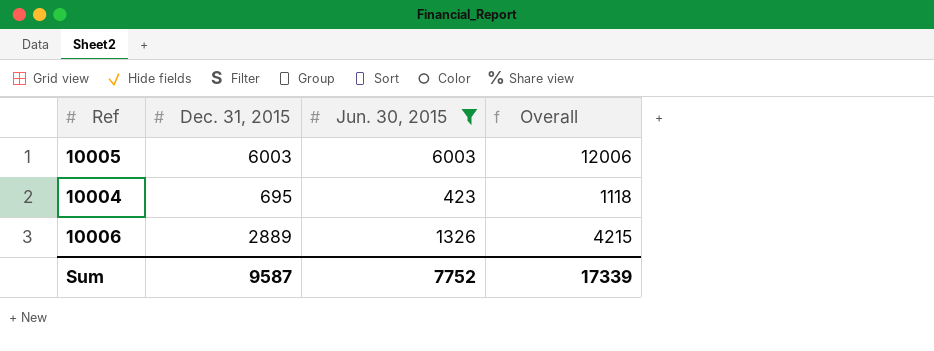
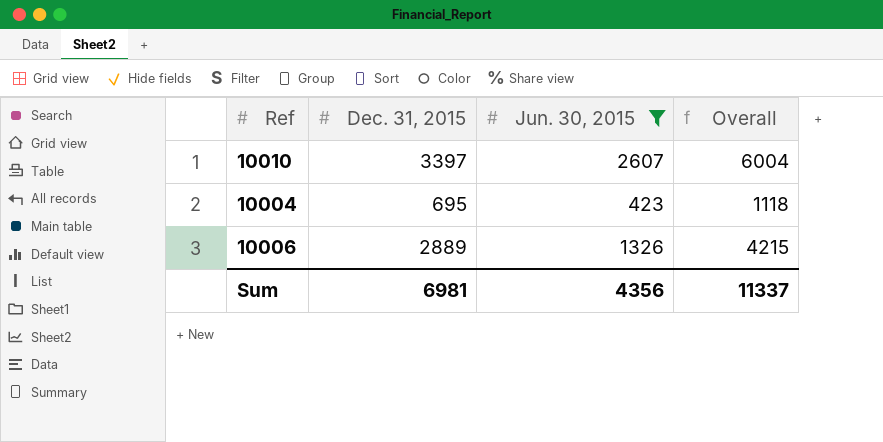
row 10005: 6003 | 6003 | 12006 -> none
row 10010: none -> 3397 | 2607 | 6004
Sum | Dec. 31, 2015: 9587 -> 6981
Sum | Jun. 30, 2015: 7752 -> 4356
Sum | Overall: 17339 -> 11337

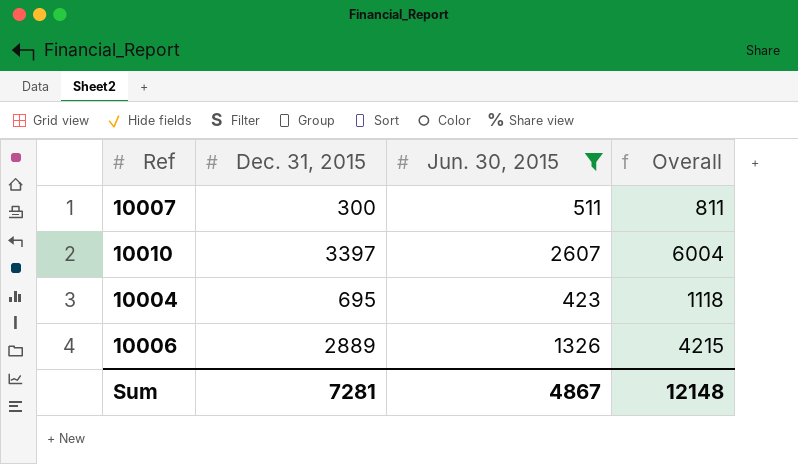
row 10007: none -> 300 | 511 | 811
Sum | Dec. 31, 2015: 6981 -> 7281
Sum | Jun. 30, 2015: 4356 -> 4867
Sum | Overall: 11337 -> 12148

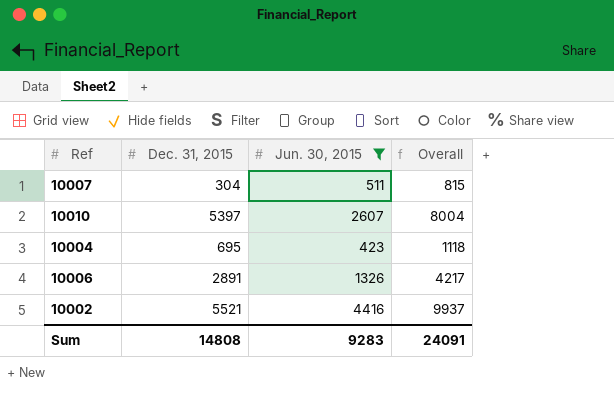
10007 | Dec. 31, 2015: 300 -> 304
10007 | Overall: 811 -> 815
10010 | Dec. 31, 2015: 3397 -> 5397
10010 | Overall: 6004 -> 8004
10006 | Dec. 31, 2015: 2889 -> 2891
10006 | Overall: 4215 -> 4217
row 10002: none -> 5521 | 4416 | 9937
Sum | Dec. 31, 2015: 7281 -> 14808
Sum | Jun. 30, 2015: 4867 -> 9283
Sum | Overall: 12148 -> 24091

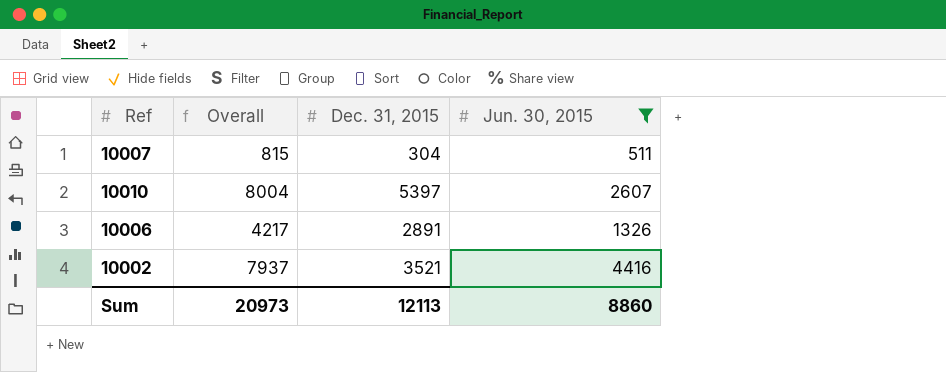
column Overall | position: 4 -> 2
row 10004: 695 | 423 | 1118 -> none
10002 | Overall: 9937 -> 7937
10002 | Dec. 31, 2015: 5521 -> 3521
Sum | Overall: 24091 -> 20973
Sum | Dec. 31, 2015: 14808 -> 12113
Sum | Jun. 30, 2015: 9283 -> 8860

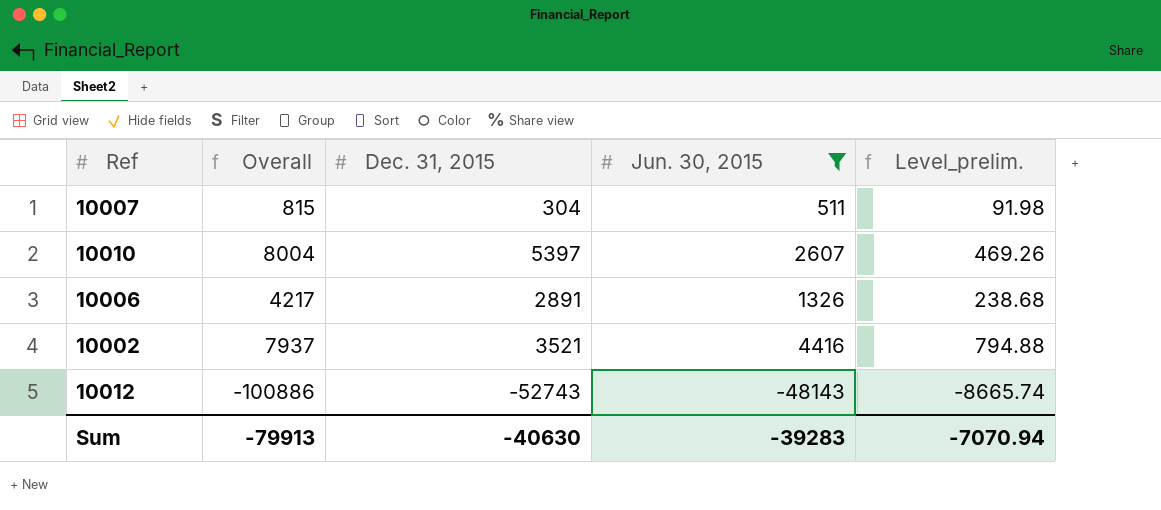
column Level_prelim. | formula: none -> [Jun. 30, 2015] * 0.18
row 10012: none -> -100886 | -52743 | -48143 | -8665.74
Sum | Overall: 20973 -> -79913
Sum | Dec. 31, 2015: 12113 -> -40630
Sum | Jun. 30, 2015: 8860 -> -39283

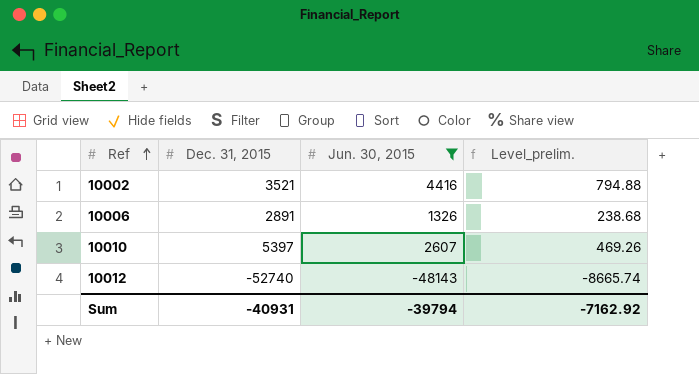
row order: none -> Ref ascending
column Overall | formula: [Dec. 31, 2015] + [Jun. 30, 2015] -> none
row 10007: 815 | 304 | 511 | 91.98 -> none
10012 | Dec. 31, 2015: -52743 -> -52740
Sum | Dec. 31, 2015: -40630 -> -40931
Sum | Jun. 30, 2015: -39283 -> -39794
Sum | Level_prelim.: -7070.94 -> -7162.92

